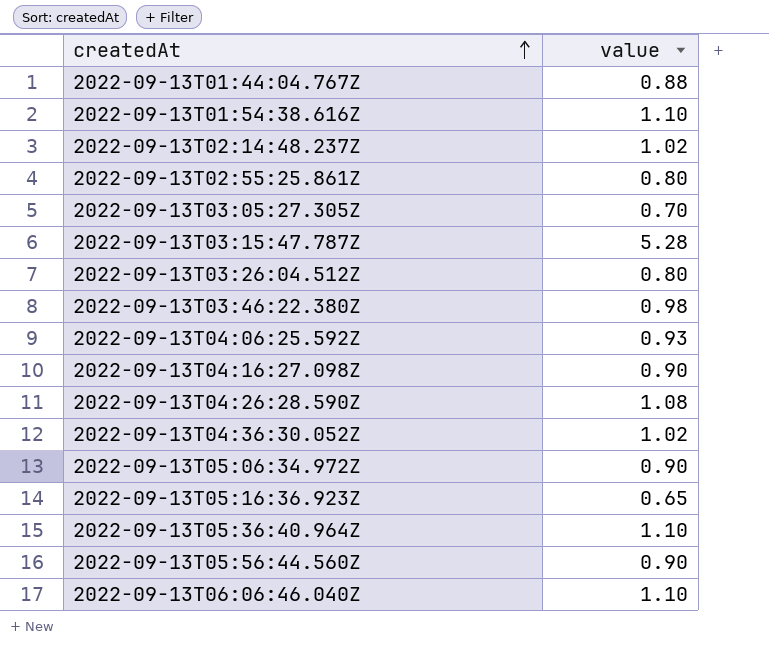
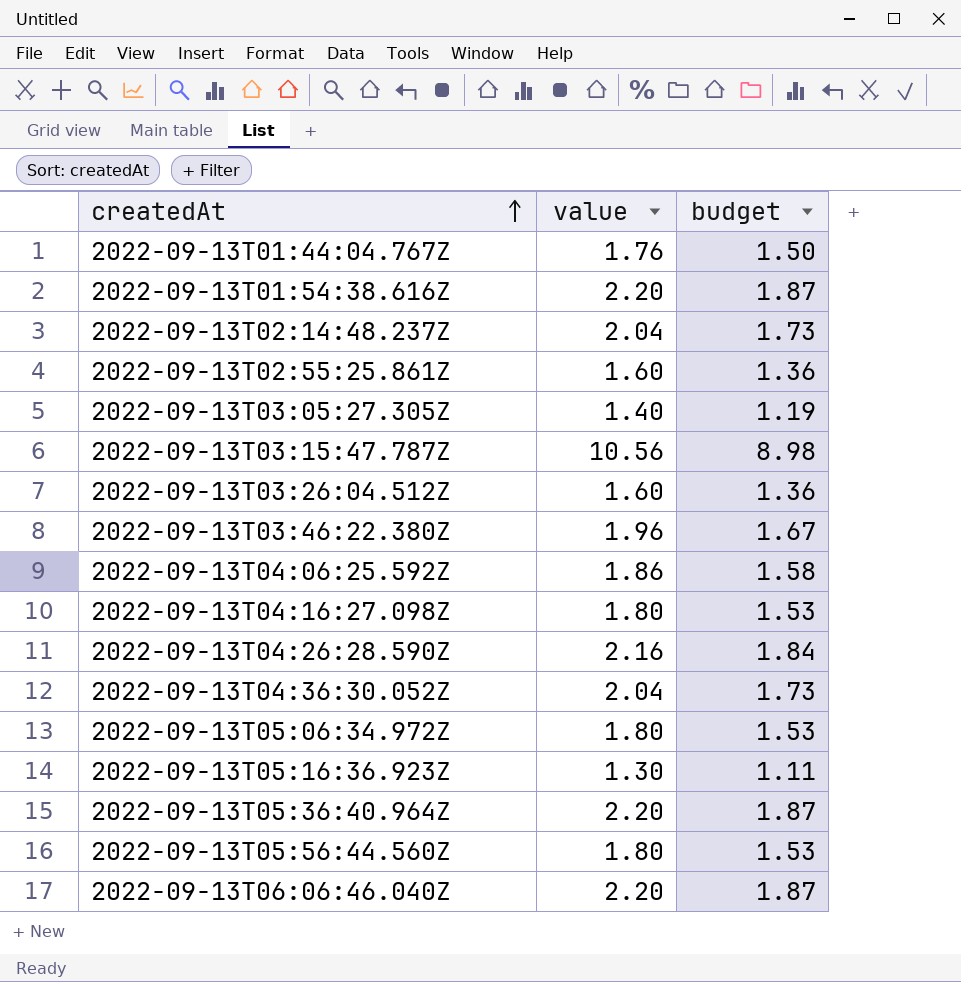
column budget | formula: none -> [value] * 0.85
2022-09-13T01:44:04.767Z | value: 0.88 -> 1.76
2022-09-13T01:54:38.616Z | value: 1.10 -> 2.20
2022-09-13T02:14:48.237Z | value: 1.02 -> 2.04
2022-09-13T02:55:25.861Z | value: 0.80 -> 1.60
2022-09-13T03:05:27.305Z | value: 0.70 -> 1.40
2022-09-13T03:15:47.787Z | value: 5.28 -> 10.56
2022-09-13T03:26:04.512Z | value: 0.80 -> 1.60
2022-09-13T03:46:22.380Z | value: 0.98 -> 1.96
2022-09-13T04:06:25.592Z | value: 0.93 -> 1.86
2022-09-13T04:16:27.098Z | value: 0.90 -> 1.80
2022-09-13T04:26:28.590Z | value: 1.08 -> 2.16
2022-09-13T04:36:30.052Z | value: 1.02 -> 2.04
2022-09-13T05:06:34.972Z | value: 0.90 -> 1.80
2022-09-13T05:16:36.923Z | value: 0.65 -> 1.30
2022-09-13T05:36:40.964Z | value: 1.10 -> 2.20
2022-09-13T05:56:44.560Z | value: 0.90 -> 1.80
2022-09-13T06:06:46.040Z | value: 1.10 -> 2.20

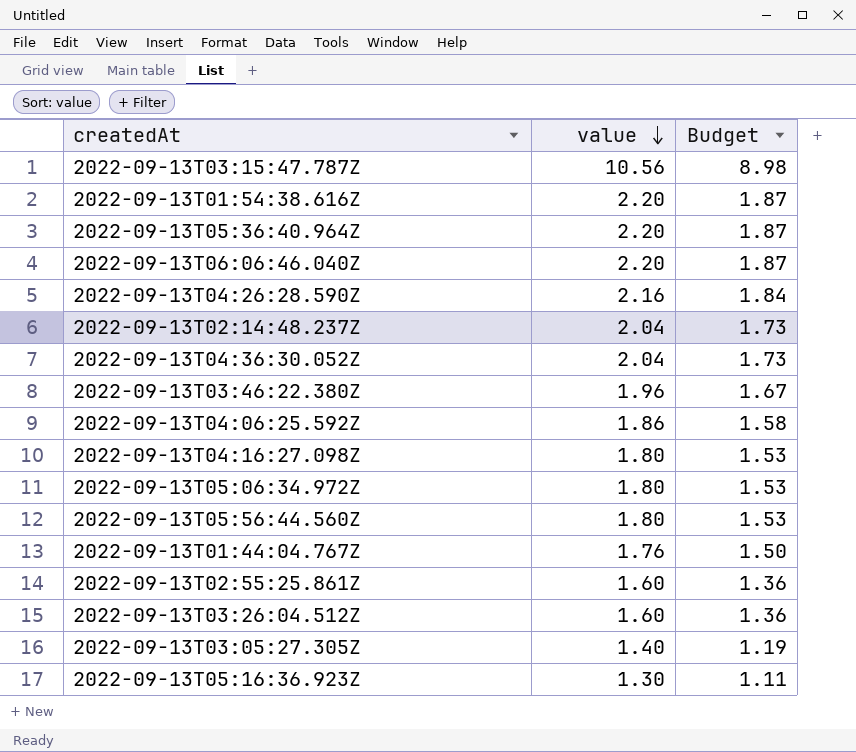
row order: createdAt ascending -> value descending
column name: budget -> Budget

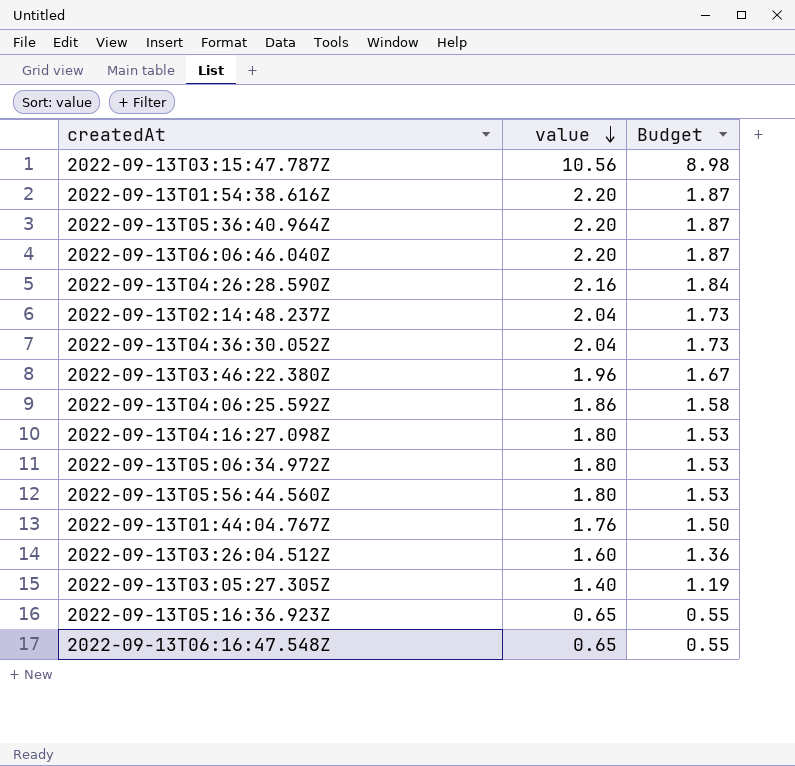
row 2022-09-13T02:55:25.861Z: 1.60 | 1.36 -> none
2022-09-13T05:16:36.923Z | value: 1.30 -> 0.65
2022-09-13T05:16:36.923Z | Budget: 1.11 -> 0.55
row 2022-09-13T06:16:47.548Z: none -> 0.65 | 0.55

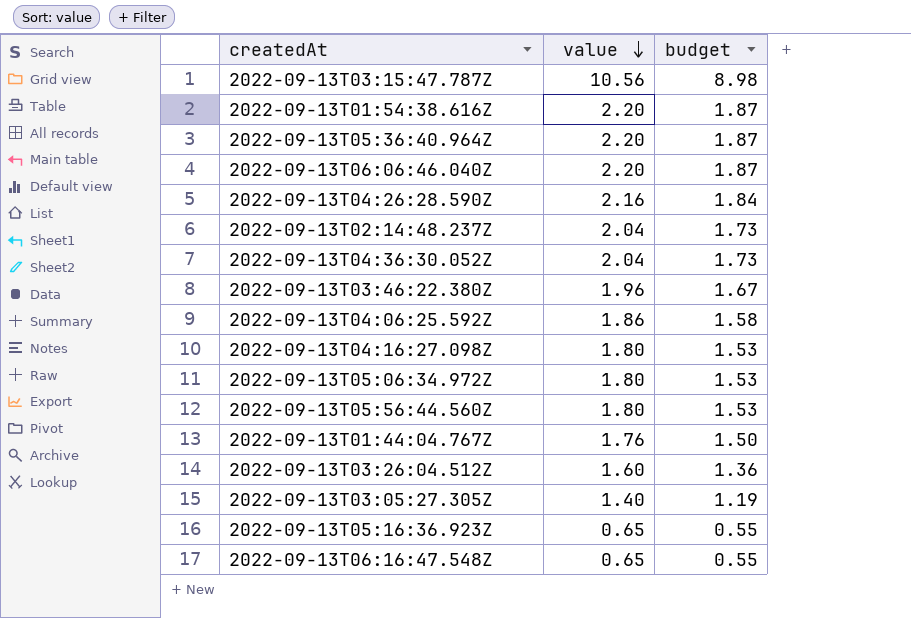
column name: Budget -> budget

